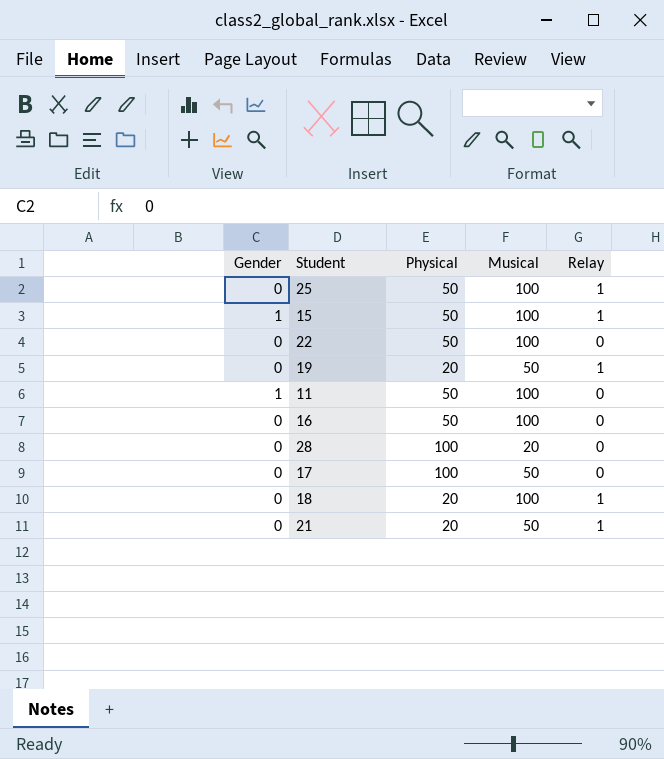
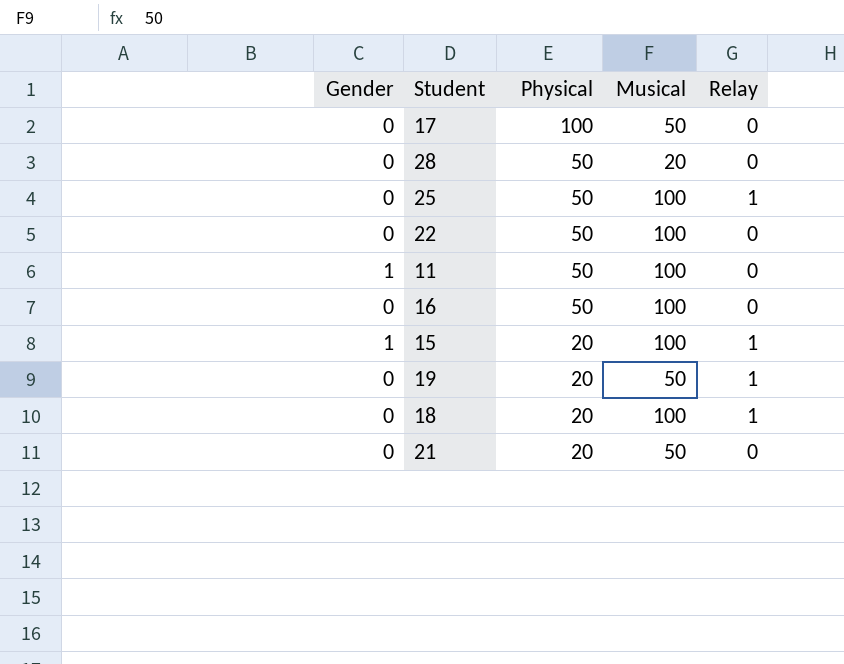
row order: none -> Physical descending
28 | Physical: 100 -> 50
15 | Physical: 50 -> 20
21 | Relay: 1 -> 0

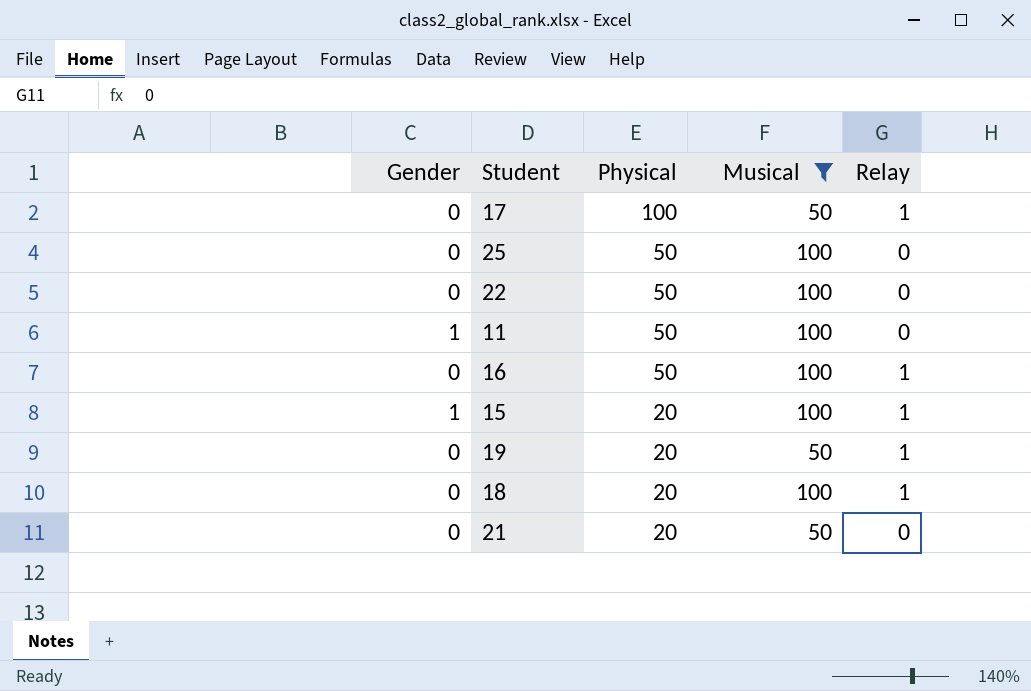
filter: none -> Musical != 20
17 | Relay: 0 -> 1
25 | Relay: 1 -> 0
16 | Relay: 0 -> 1

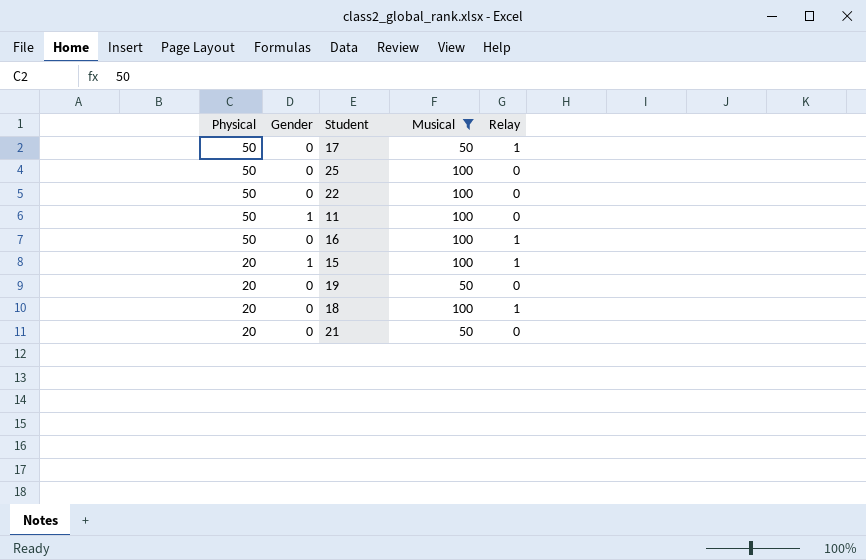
column Physical | position: 3 -> 1
17 | Physical: 100 -> 50
19 | Relay: 1 -> 0

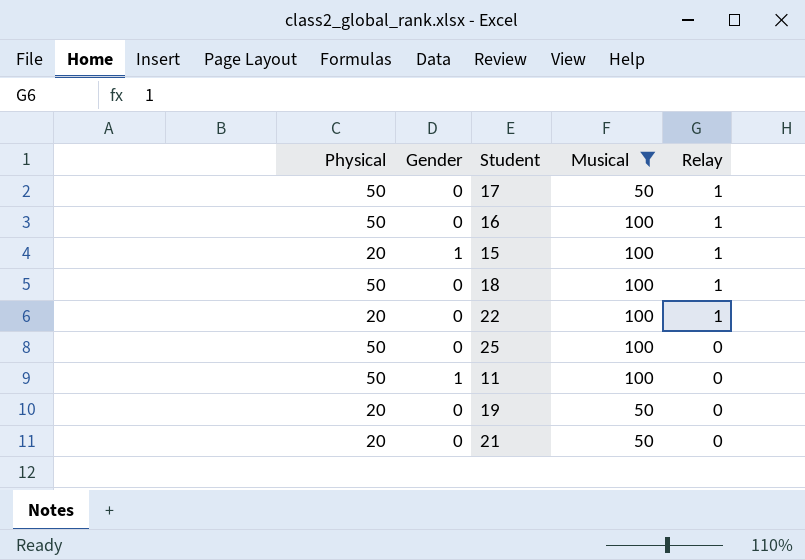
row order: Physical descending -> Relay descending
18 | Physical: 20 -> 50
22 | Physical: 50 -> 20
22 | Relay: 0 -> 1

